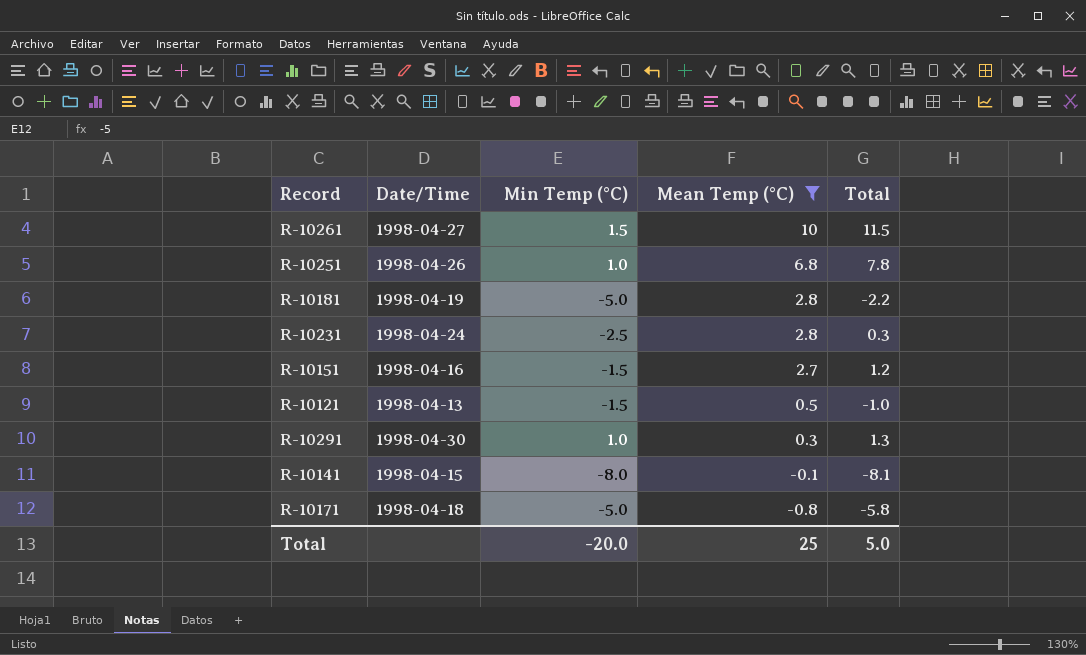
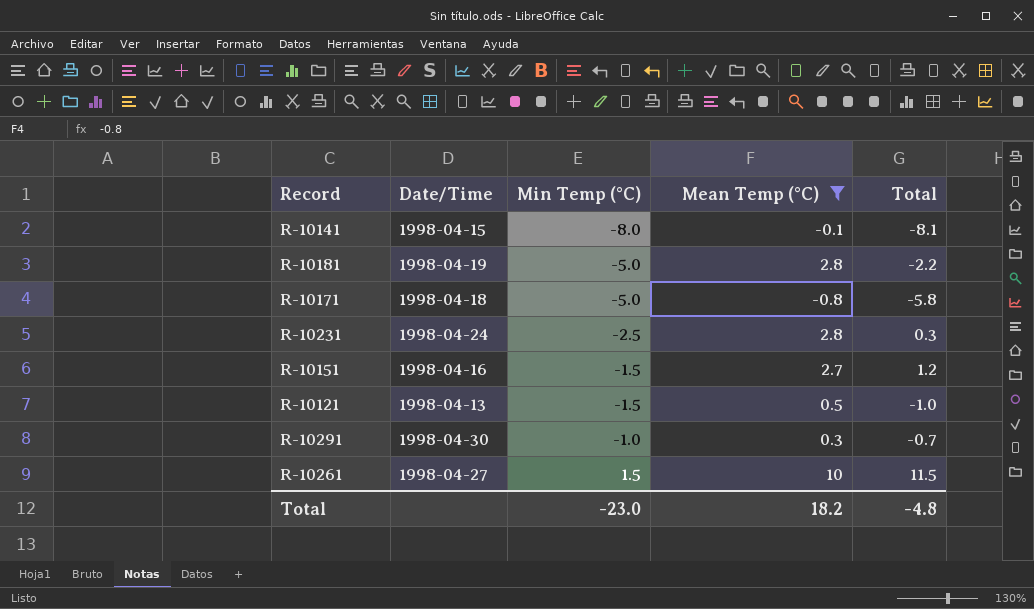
row order: Mean Temp (°C) descending -> Min Temp (°C) ascending
row R-10251: 1998-04-26 | 1.0 | 6.8 | 7.8 -> none
R-10291 | Min Temp (°C): 1.0 -> -1.0
R-10291 | Total: 1.3 -> -0.7
Total | Min Temp (°C): -20.0 -> -23.0
Total | Mean Temp (°C): 25 -> 18.2
Total | Total: 5.0 -> -4.8

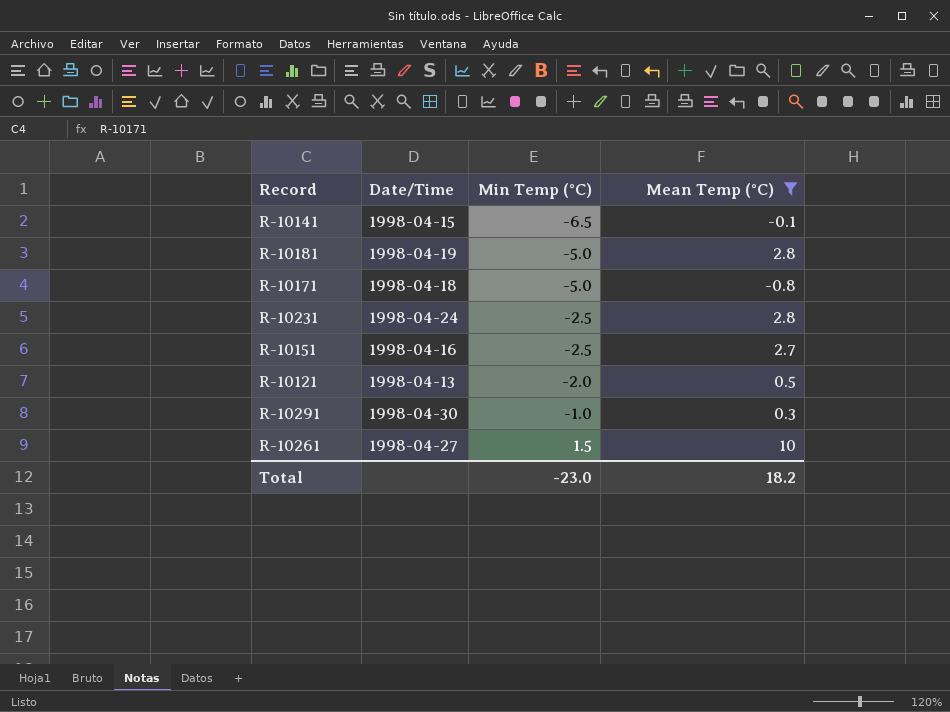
column Total | formula: [Min Temp (°C)] + [Mean Temp (°C)] -> none
R-10141 | Min Temp (°C): -8.0 -> -6.5
R-10151 | Min Temp (°C): -1.5 -> -2.5
R-10121 | Min Temp (°C): -1.5 -> -2.0

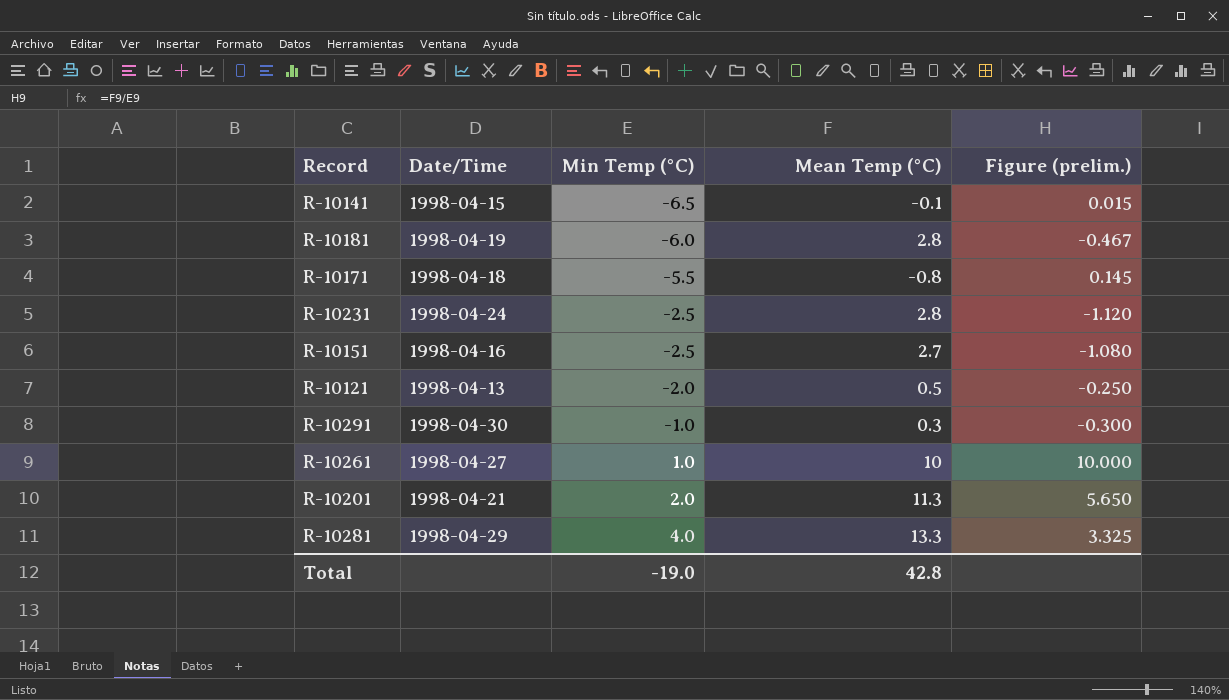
filter: Mean Temp (°C) <= 10 -> none
column Figure (prelim.) | formula: none -> [Mean Temp (°C)] / [Min Temp (°C)]
R-10181 | Min Temp (°C): -5.0 -> -6.0
R-10171 | Min Temp (°C): -5.0 -> -5.5
R-10261 | Min Temp (°C): 1.5 -> 1.0
Total | Min Temp (°C): -23.0 -> -19.0
Total | Mean Temp (°C): 18.2 -> 42.8

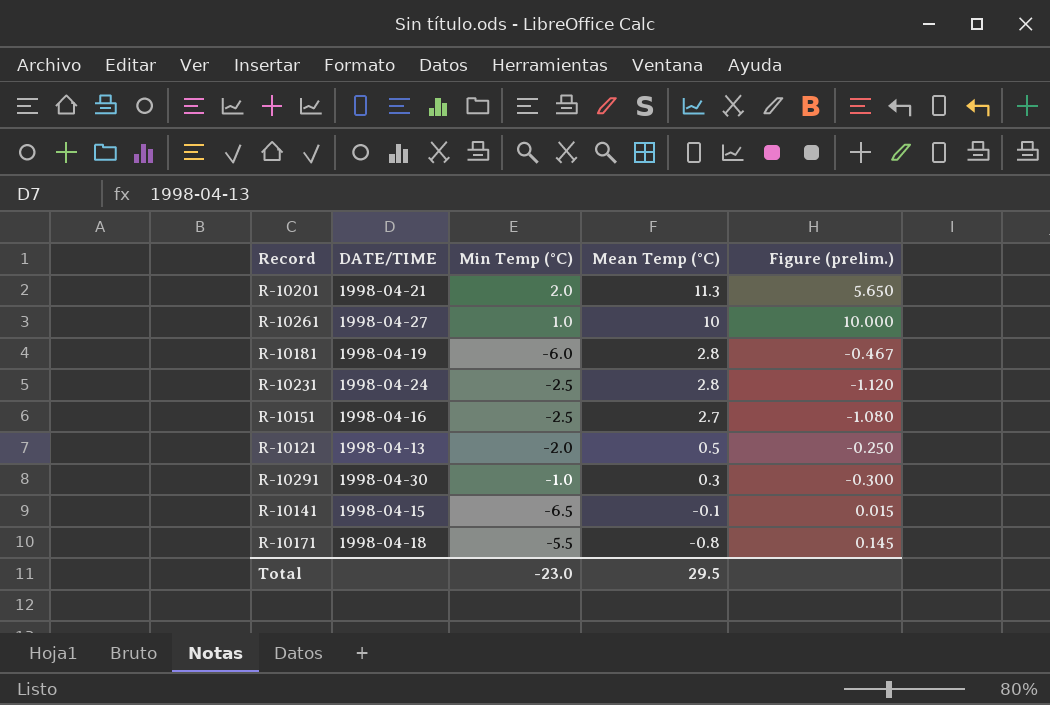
row order: Min Temp (°C) ascending -> Mean Temp (°C) descending
column name: Date/Time -> DATE/TIME
row R-10281: 1998-04-29 | 4.0 | 13.3 | 3.325 -> none
Total | Min Temp (°C): -19.0 -> -23.0
Total | Mean Temp (°C): 42.8 -> 29.5

